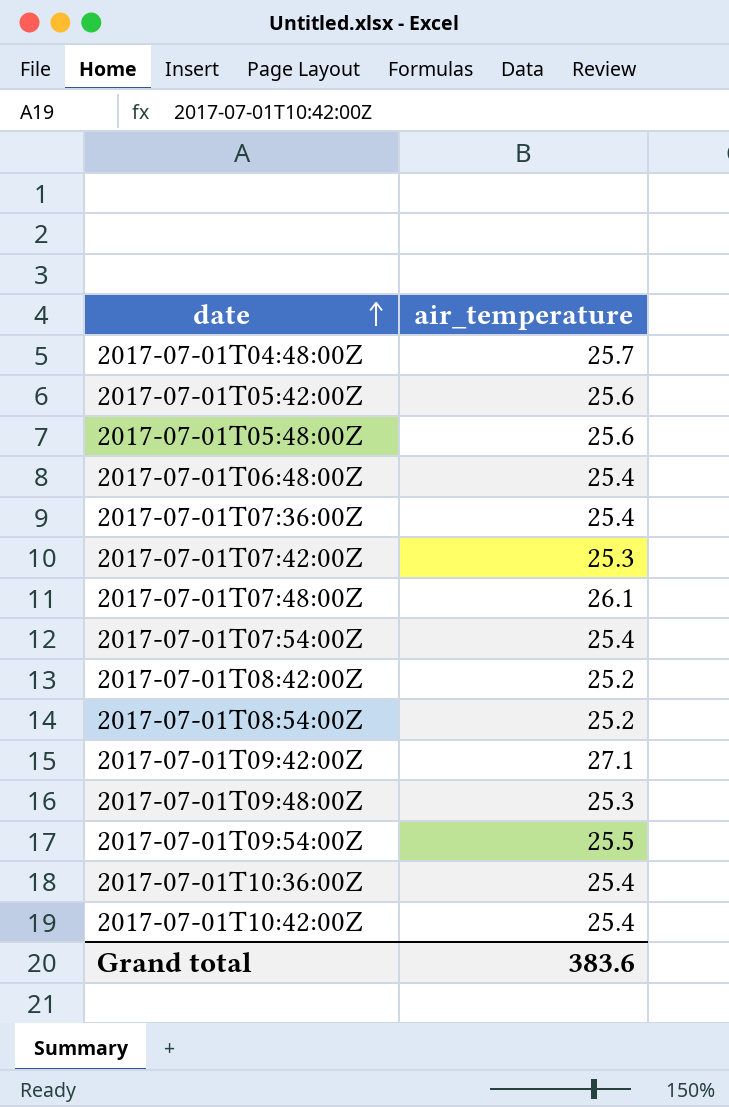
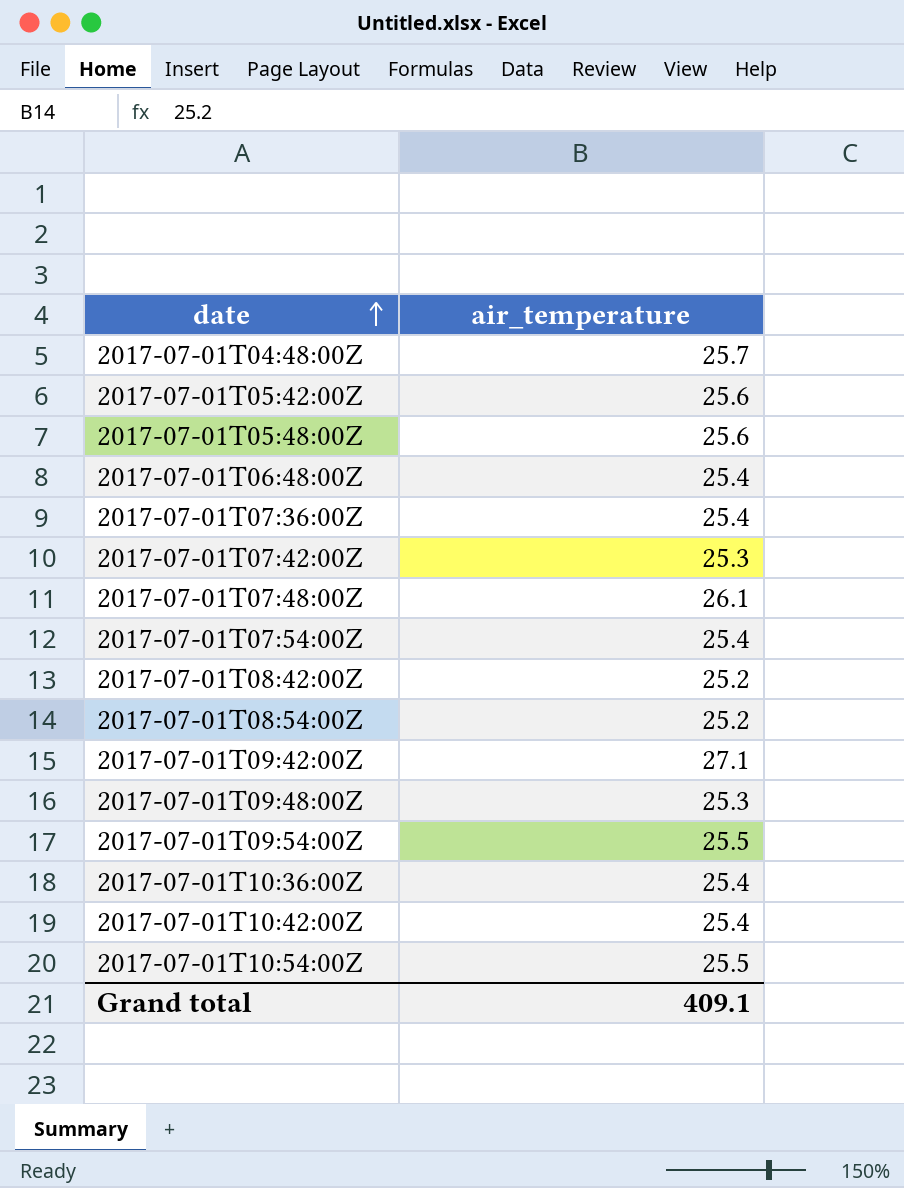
row 2017-07-01T10:54:00Z: none -> 25.5
Grand total | air_temperature: 383.6 -> 409.1

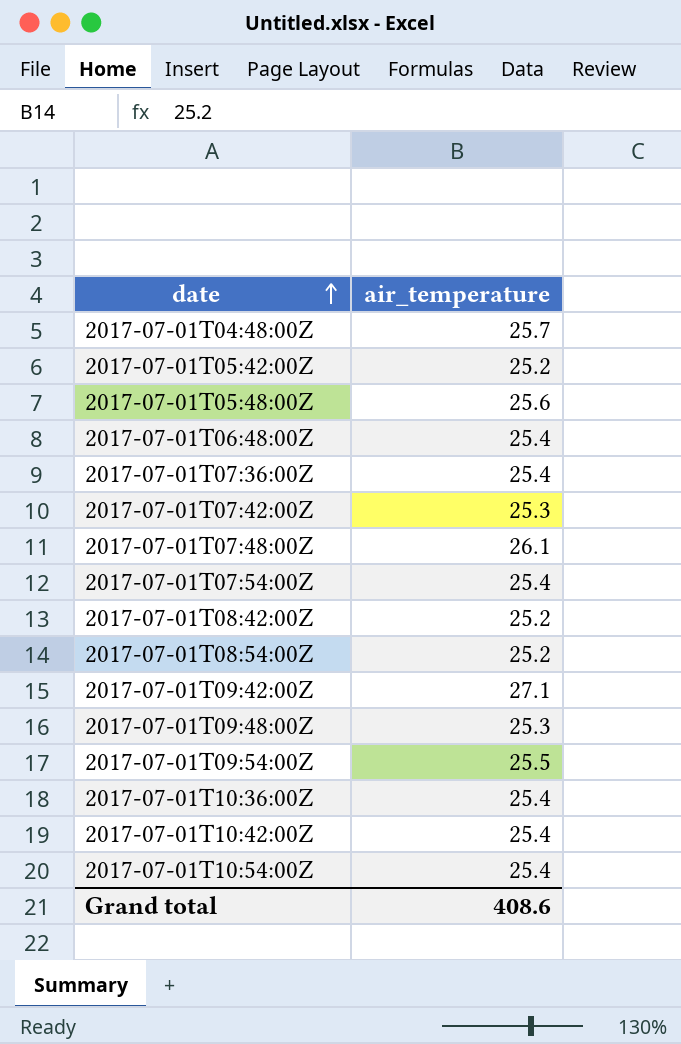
2017-07-01T05:42:00Z | air_temperature: 25.6 -> 25.2
2017-07-01T10:54:00Z | air_temperature: 25.5 -> 25.4
Grand total | air_temperature: 409.1 -> 408.6

